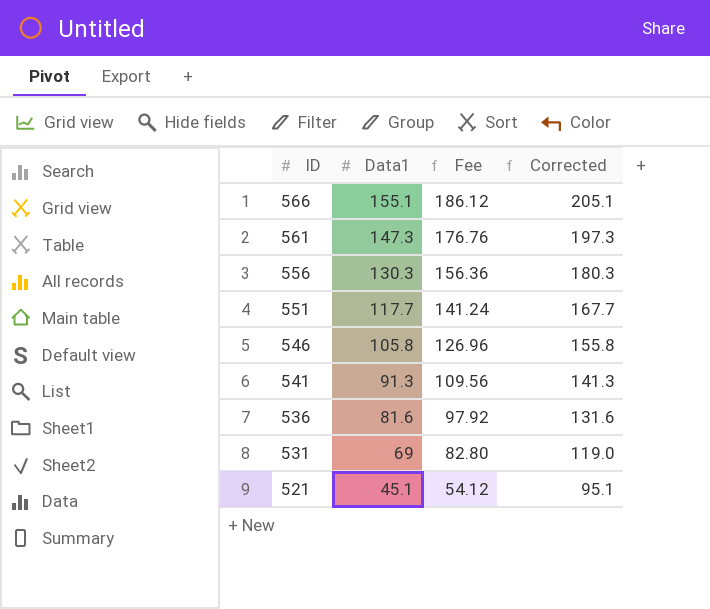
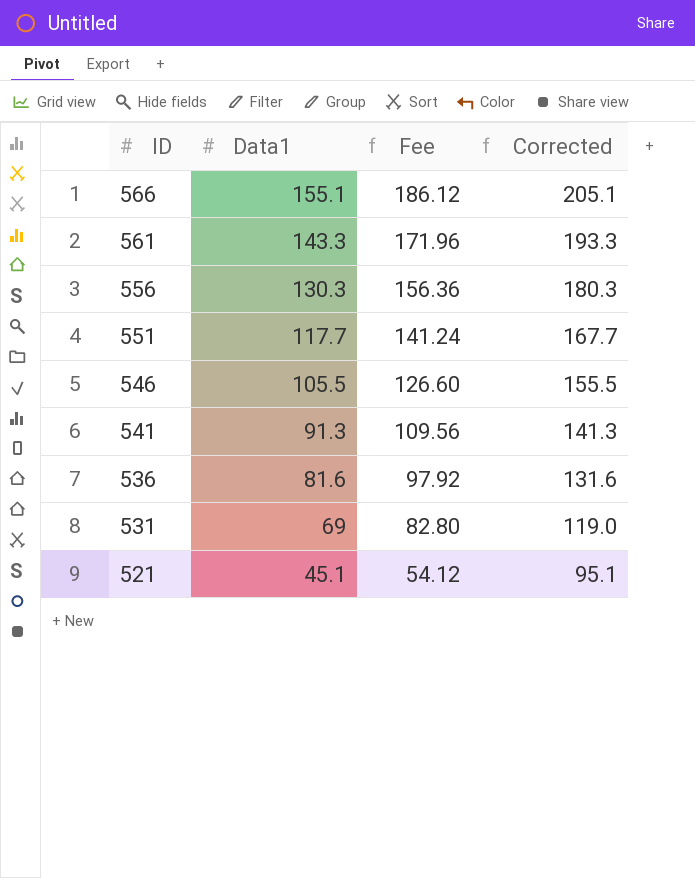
561 | Data1: 147.3 -> 143.3
561 | Fee: 176.76 -> 171.96
561 | Corrected: 197.3 -> 193.3
546 | Data1: 105.8 -> 105.5
546 | Fee: 126.96 -> 126.60
546 | Corrected: 155.8 -> 155.5

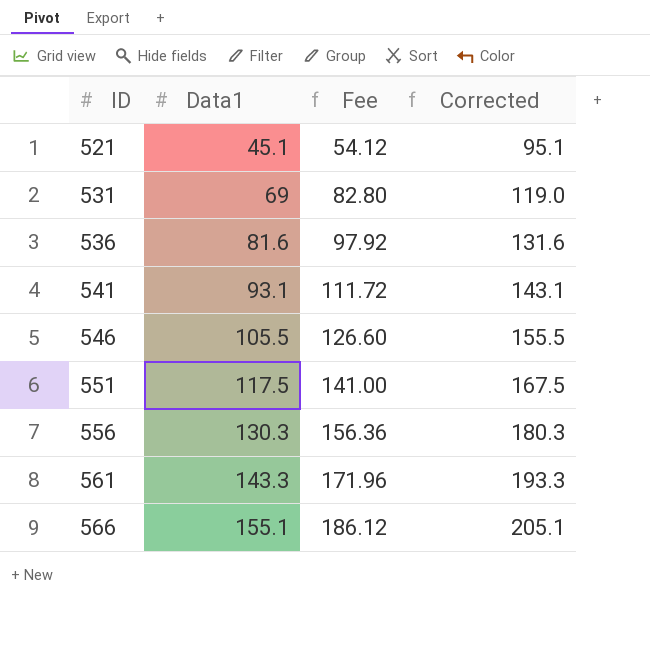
row order: ID descending -> ID ascending
541 | Data1: 91.3 -> 93.1
541 | Fee: 109.56 -> 111.72
541 | Corrected: 141.3 -> 143.1
551 | Data1: 117.7 -> 117.5
551 | Fee: 141.24 -> 141.00
551 | Corrected: 167.7 -> 167.5

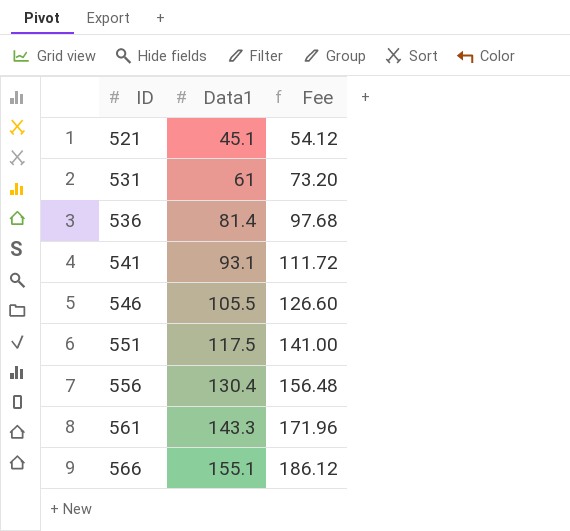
column Corrected | formula: [Data1] + 50 -> none
531 | Data1: 69 -> 61
531 | Fee: 82.80 -> 73.20
536 | Data1: 81.6 -> 81.4
536 | Fee: 97.92 -> 97.68
556 | Data1: 130.3 -> 130.4
556 | Fee: 156.36 -> 156.48

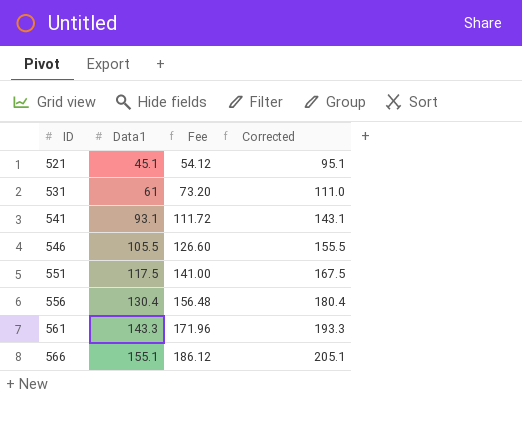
column Corrected | formula: none -> [Data1] + 50
row 536: 81.4 | 97.68 -> none

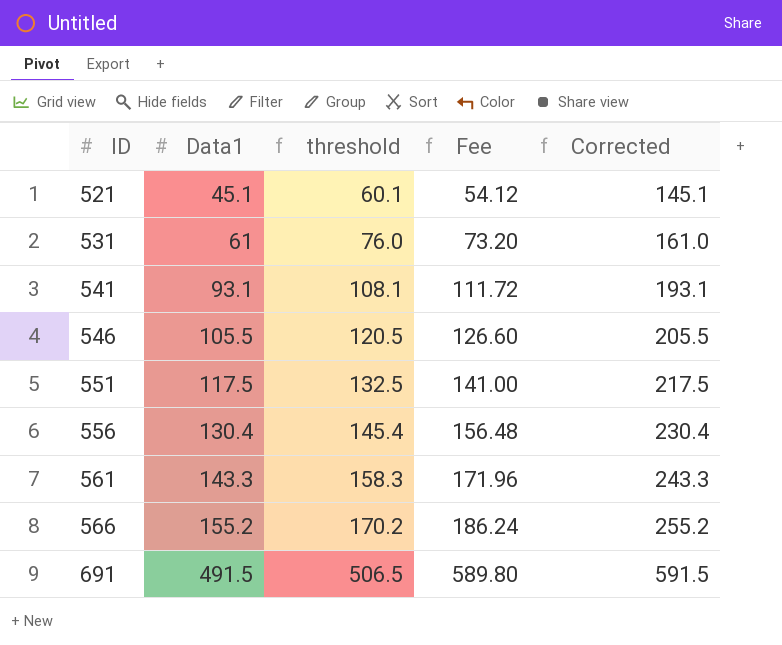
column threshold | formula: none -> [Data1] + 15
column Corrected | formula: [Data1] + 50 -> [Data1] + 100
566 | Data1: 155.1 -> 155.2
566 | Fee: 186.12 -> 186.24
row 691: none -> 491.5 | 506.5 | 589.80 | 591.5

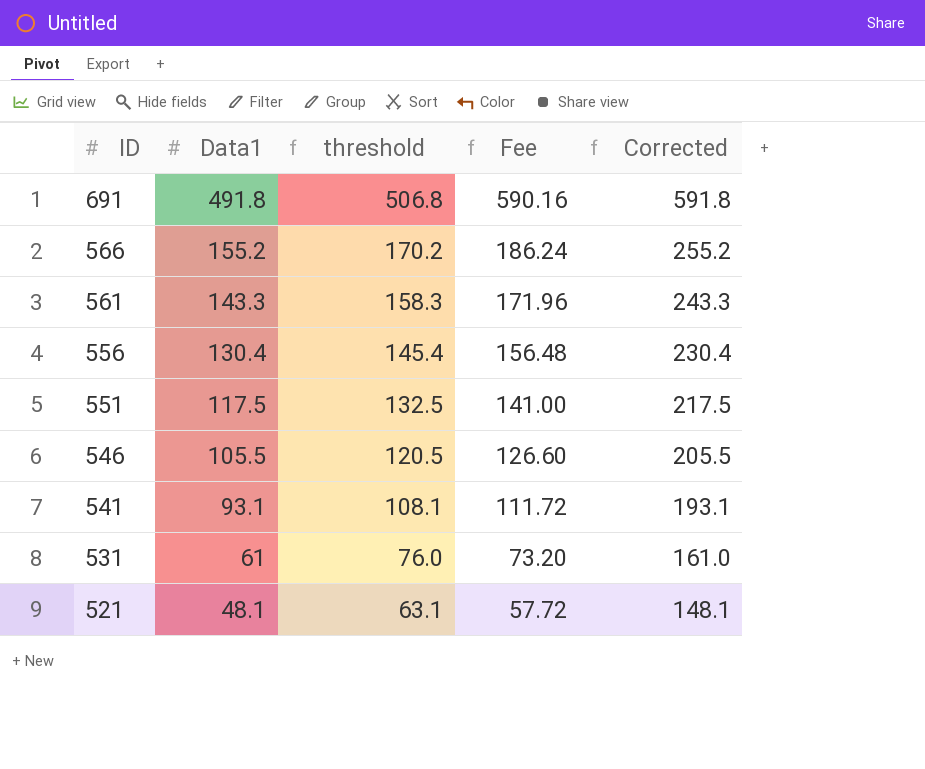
row order: ID ascending -> ID descending
691 | Data1: 491.5 -> 491.8
691 | threshold: 506.5 -> 506.8
691 | Fee: 589.80 -> 590.16
691 | Corrected: 591.5 -> 591.8
521 | Data1: 45.1 -> 48.1
521 | threshold: 60.1 -> 63.1
521 | Fee: 54.12 -> 57.72
521 | Corrected: 145.1 -> 148.1

